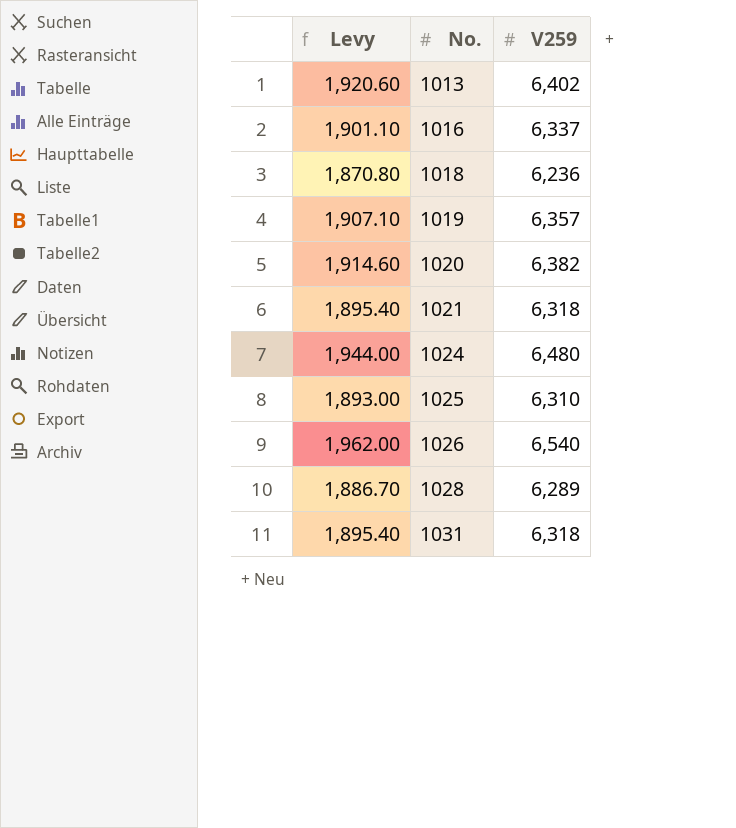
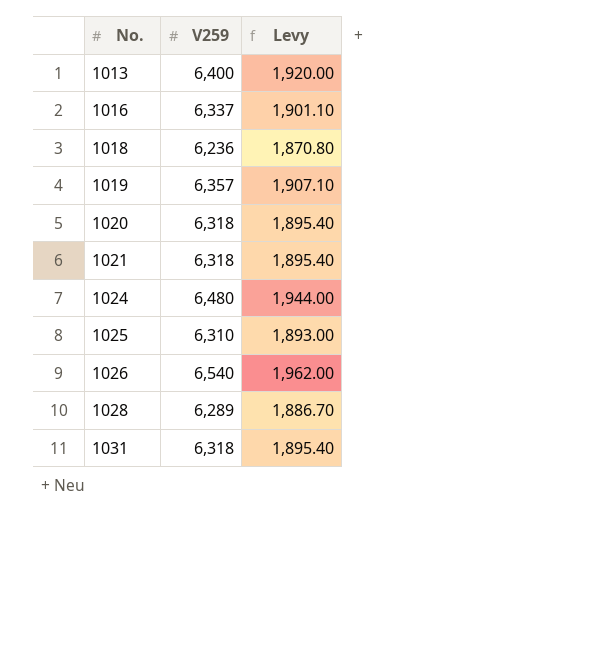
column Levy | position: 1 -> 3
1013 | V259: 6,402 -> 6,400
1013 | Levy: 1,920.60 -> 1,920.00
1020 | V259: 6,382 -> 6,318
1020 | Levy: 1,914.60 -> 1,895.40

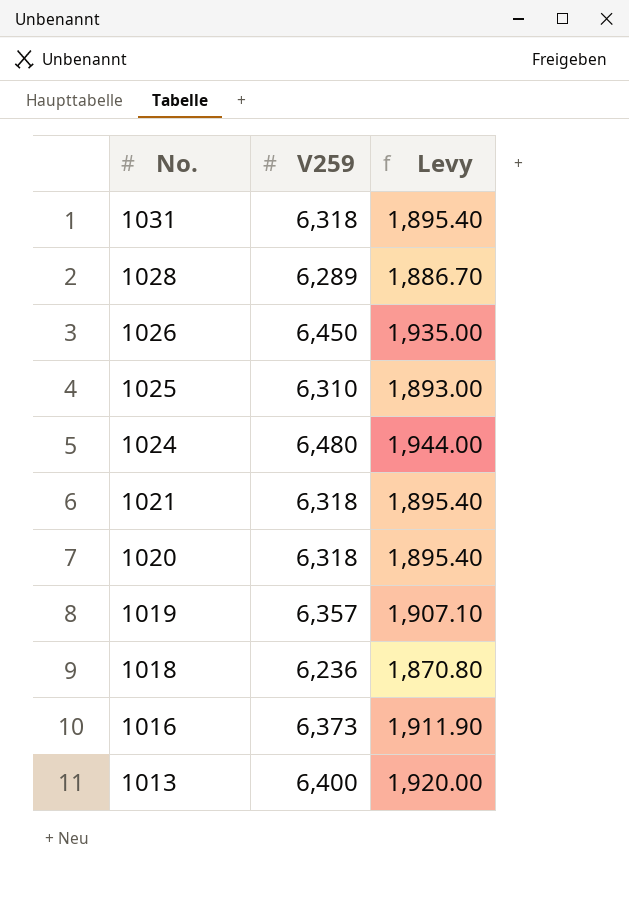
row order: No. ascending -> No. descending
1026 | V259: 6,540 -> 6,450
1026 | Levy: 1,962.00 -> 1,935.00
1016 | V259: 6,337 -> 6,373
1016 | Levy: 1,901.10 -> 1,911.90

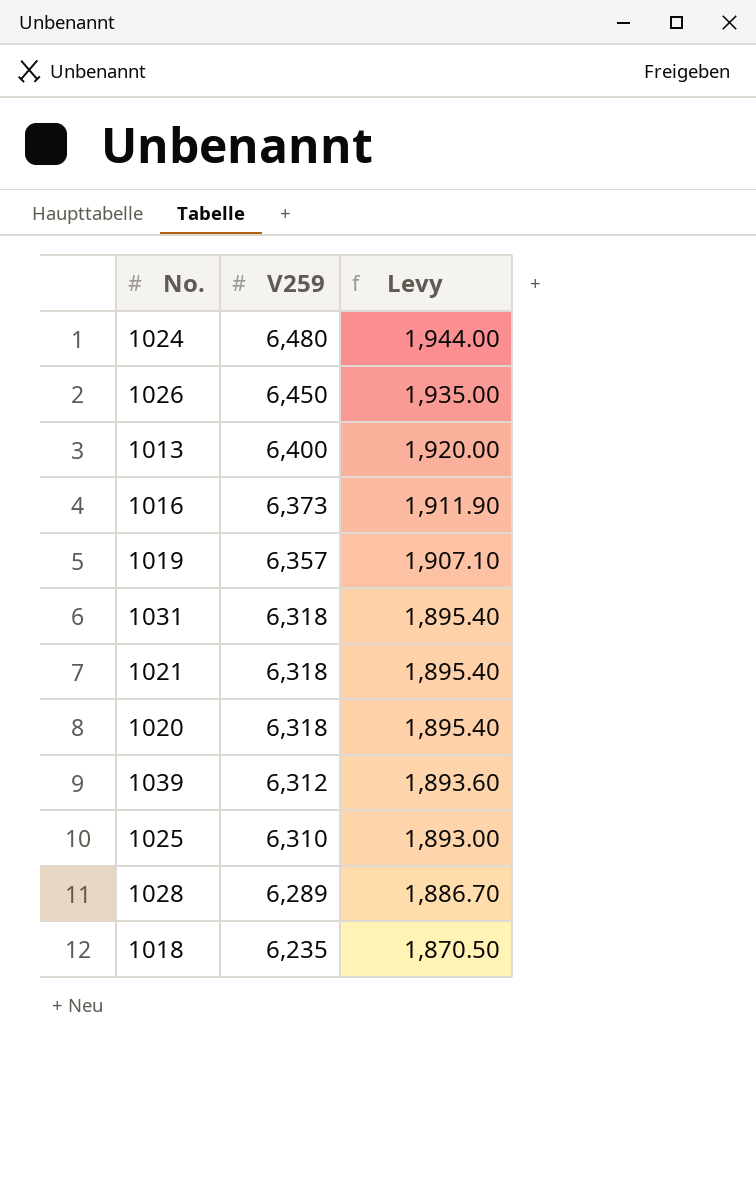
row order: No. descending -> V259 descending
row 1039: none -> 6,312 | 1,893.60
1018 | V259: 6,236 -> 6,235
1018 | Levy: 1,870.80 -> 1,870.50

